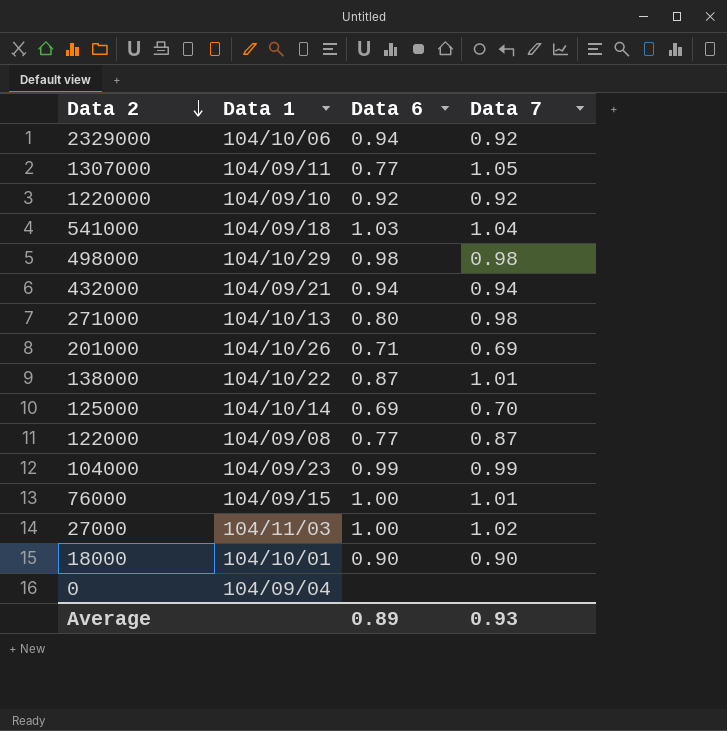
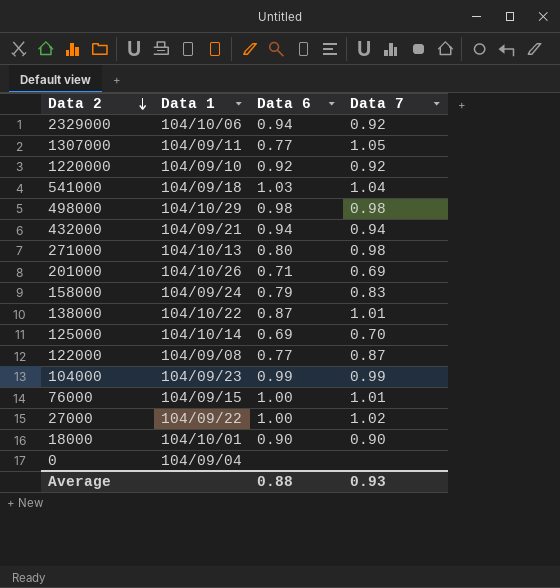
row 158000: none -> 104/09/24 | 0.79 | 0.83
27000 | Data 1: 104/11/03 -> 104/09/22
Average | Data 6: 0.89 -> 0.88

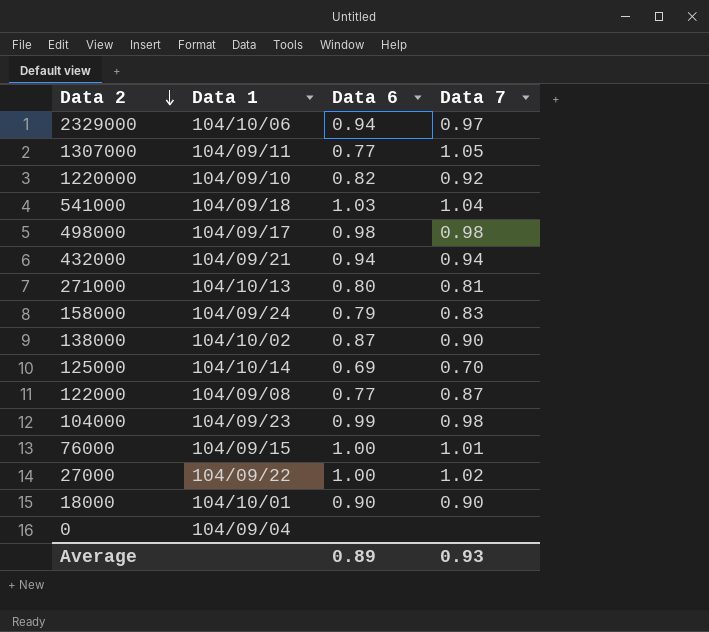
row 201000: 104/10/26 | 0.71 | 0.69 -> none
2329000 | Data 7: 0.92 -> 0.97
1220000 | Data 6: 0.92 -> 0.82
498000 | Data 1: 104/10/29 -> 104/09/17
271000 | Data 7: 0.98 -> 0.81
138000 | Data 1: 104/10/22 -> 104/10/02
138000 | Data 7: 1.01 -> 0.90
104000 | Data 7: 0.99 -> 0.98
Average | Data 6: 0.88 -> 0.89

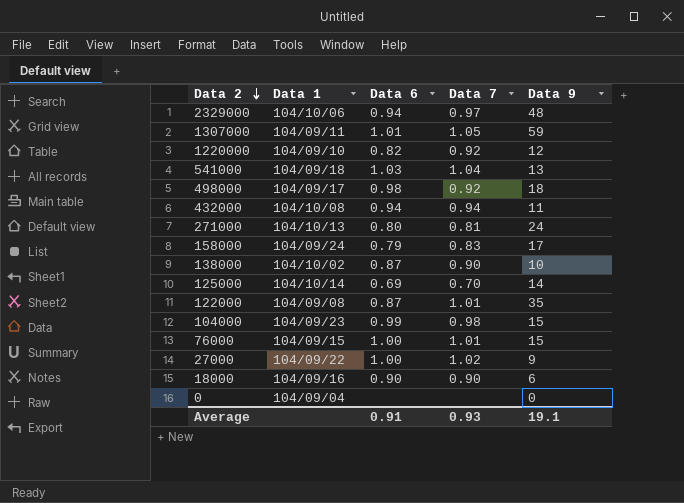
column Data 9 | position: none -> 5
1307000 | Data 6: 0.77 -> 1.01
498000 | Data 7: 0.98 -> 0.92
432000 | Data 1: 104/09/21 -> 104/10/08
122000 | Data 6: 0.77 -> 0.87
122000 | Data 7: 0.87 -> 1.01
18000 | Data 1: 104/10/01 -> 104/09/16
Average | Data 6: 0.89 -> 0.91

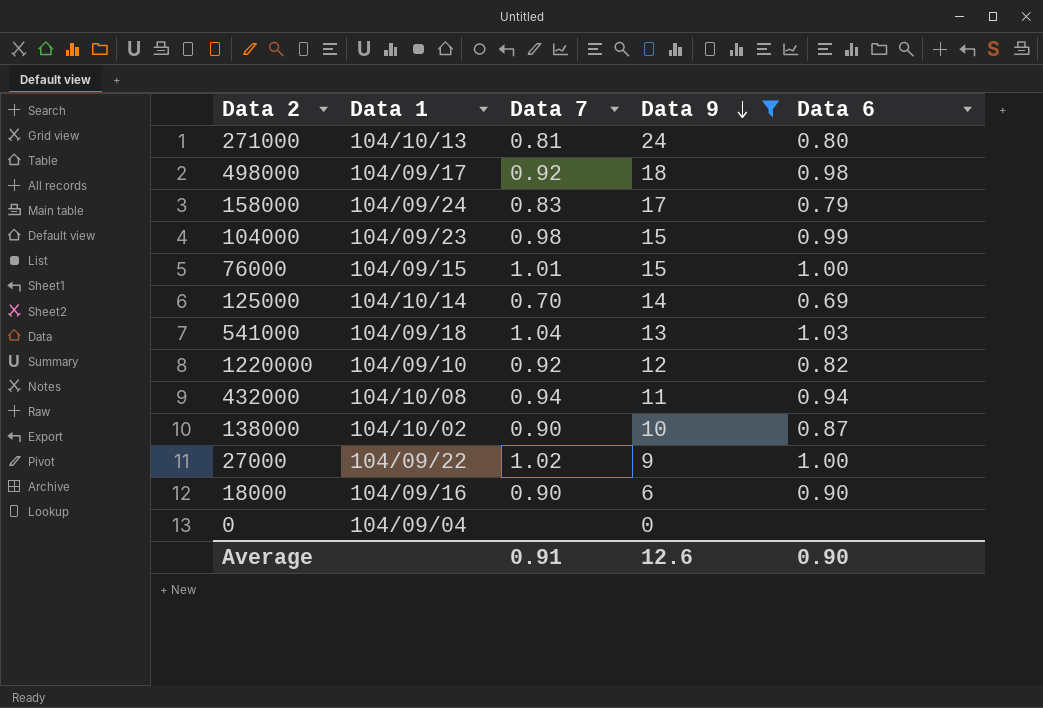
filter: none -> Data 9 <= 24
row order: Data 2 descending -> Data 9 descending
column Data 6 | position: 3 -> 5
Average | Data 7: 0.93 -> 0.91
Average | Data 9: 19.1 -> 12.6
Average | Data 6: 0.91 -> 0.90

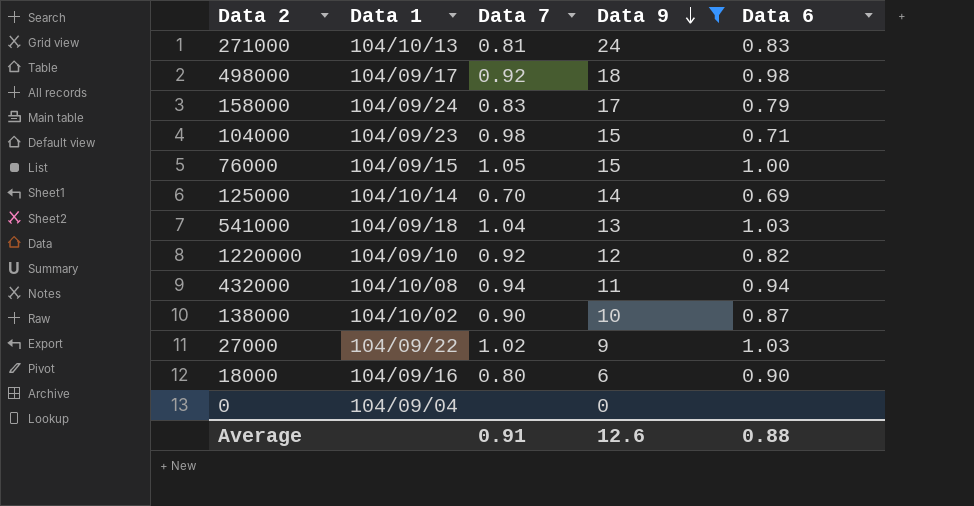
271000 | Data 6: 0.80 -> 0.83
104000 | Data 6: 0.99 -> 0.71
76000 | Data 7: 1.01 -> 1.05
27000 | Data 6: 1.00 -> 1.03
18000 | Data 7: 0.90 -> 0.80
Average | Data 6: 0.90 -> 0.88

